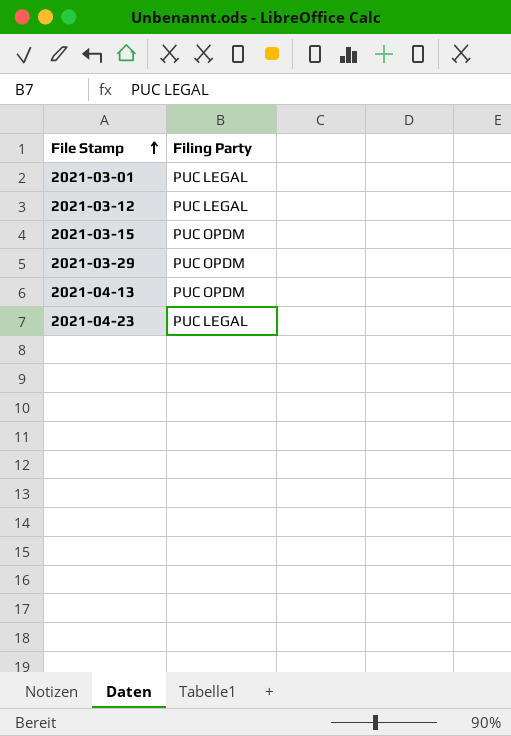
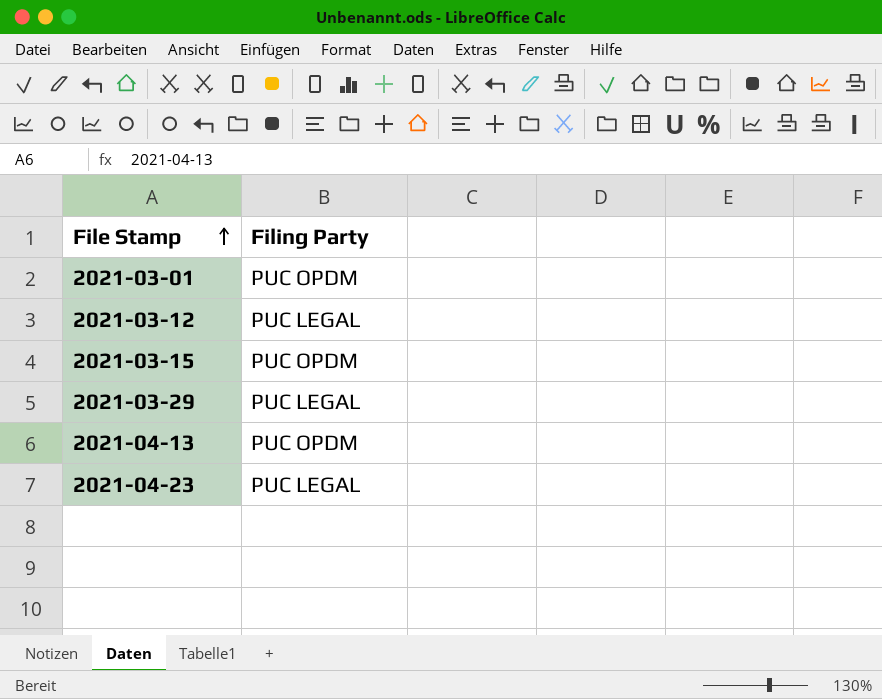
2021-03-01 | Filing Party: PUC LEGAL -> PUC OPDM
2021-03-29 | Filing Party: PUC OPDM -> PUC LEGAL

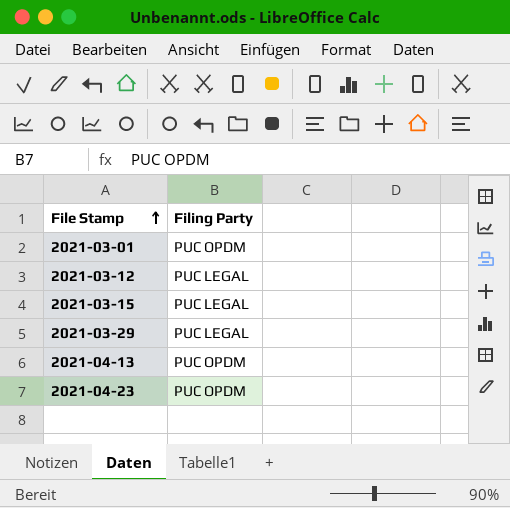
2021-03-15 | Filing Party: PUC OPDM -> PUC LEGAL
2021-04-23 | Filing Party: PUC LEGAL -> PUC OPDM

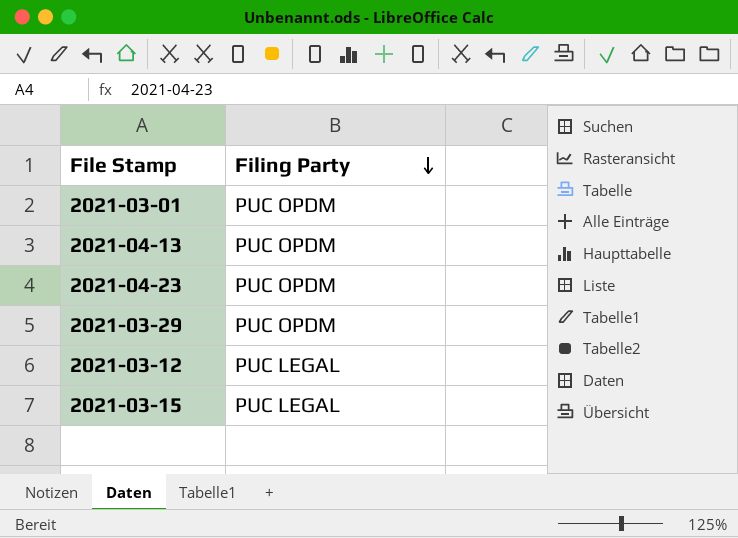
row order: File Stamp ascending -> Filing Party descending
2021-03-29 | Filing Party: PUC LEGAL -> PUC OPDM

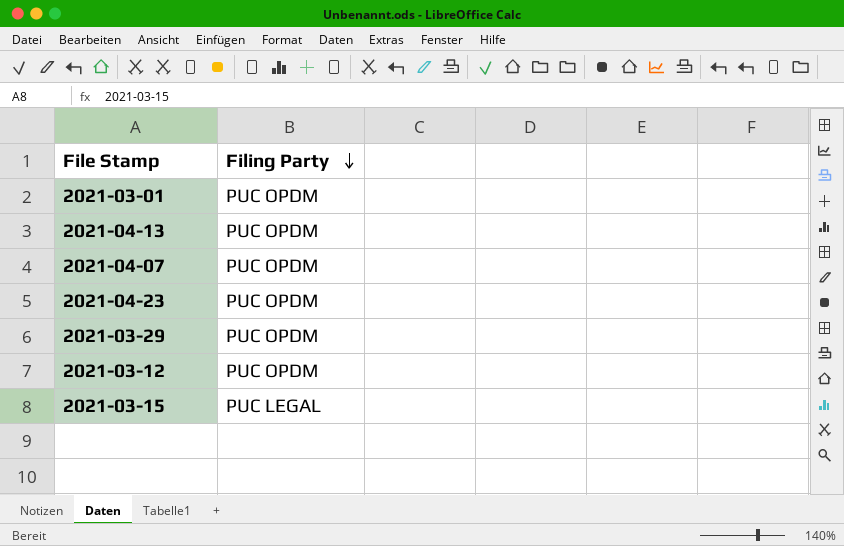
row 2021-04-07: none -> PUC OPDM
2021-03-12 | Filing Party: PUC LEGAL -> PUC OPDM

